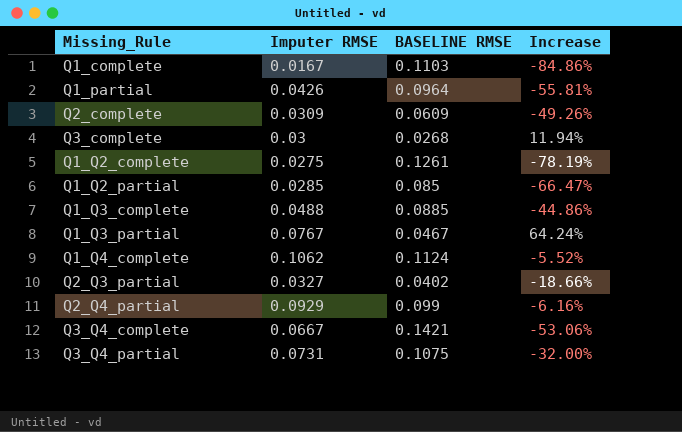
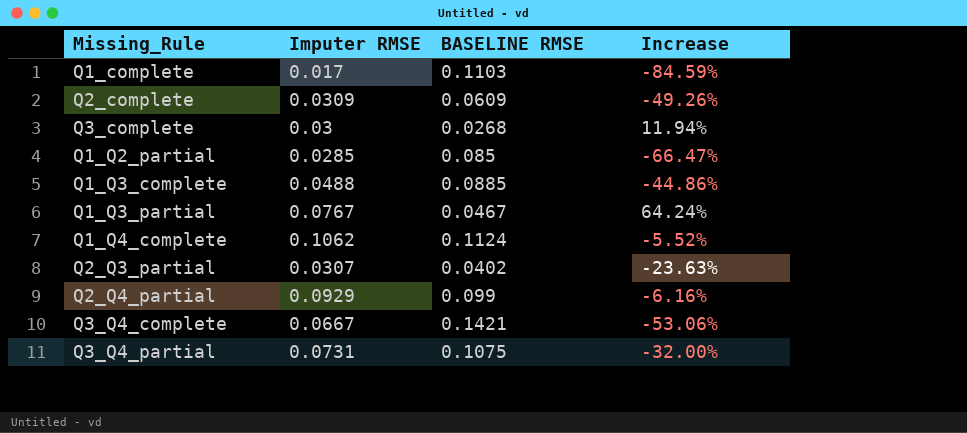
row Q1_partial: 0.0426 | 0.0964 | -55.81% -> none
row Q1_Q2_complete: 0.0275 | 0.1261 | -78.19% -> none
Q1_complete | Imputer RMSE: 0.0167 -> 0.017
Q1_complete | Increase: -84.86% -> -84.59%
Q2_Q3_partial | Imputer RMSE: 0.0327 -> 0.0307
Q2_Q3_partial | Increase: -18.66% -> -23.63%

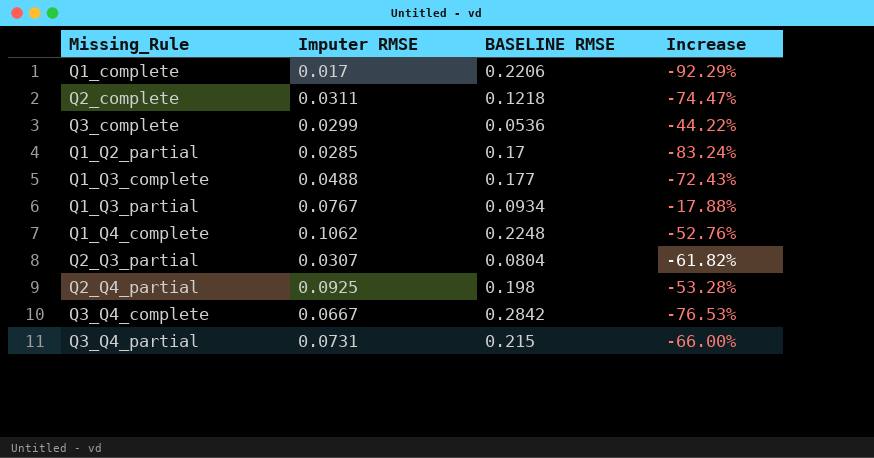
Q1_complete | BASELINE RMSE: 0.1103 -> 0.2206
Q1_complete | Increase: -84.59% -> -92.29%
Q2_complete | Imputer RMSE: 0.0309 -> 0.0311
Q2_complete | BASELINE RMSE: 0.0609 -> 0.1218
Q2_complete | Increase: -49.26% -> -74.47%
Q3_complete | Imputer RMSE: 0.03 -> 0.0299
Q3_complete | BASELINE RMSE: 0.0268 -> 0.0536
Q3_complete | Increase: 11.94% -> -44.22%
Q1_Q2_partial | BASELINE RMSE: 0.085 -> 0.17
Q1_Q2_partial | Increase: -66.47% -> -83.24%
Q1_Q3_complete | BASELINE RMSE: 0.0885 -> 0.177
Q1_Q3_complete | Increase: -44.86% -> -72.43%
Q1_Q3_partial | BASELINE RMSE: 0.0467 -> 0.0934
Q1_Q3_partial | Increase: 64.24% -> -17.88%
Q1_Q4_complete | BASELINE RMSE: 0.1124 -> 0.2248
Q1_Q4_complete | Increase: -5.52% -> -52.76%
Q2_Q3_partial | BASELINE RMSE: 0.0402 -> 0.0804
Q2_Q3_partial | Increase: -23.63% -> -61.82%
Q2_Q4_partial | Imputer RMSE: 0.0929 -> 0.0925
Q2_Q4_partial | BASELINE RMSE: 0.099 -> 0.198
Q2_Q4_partial | Increase: -6.16% -> -53.28%
Q3_Q4_complete | BASELINE RMSE: 0.1421 -> 0.2842
Q3_Q4_complete | Increase: -53.06% -> -76.53%
Q3_Q4_partial | BASELINE RMSE: 0.1075 -> 0.215
Q3_Q4_partial | Increase: -32.00% -> -66.00%

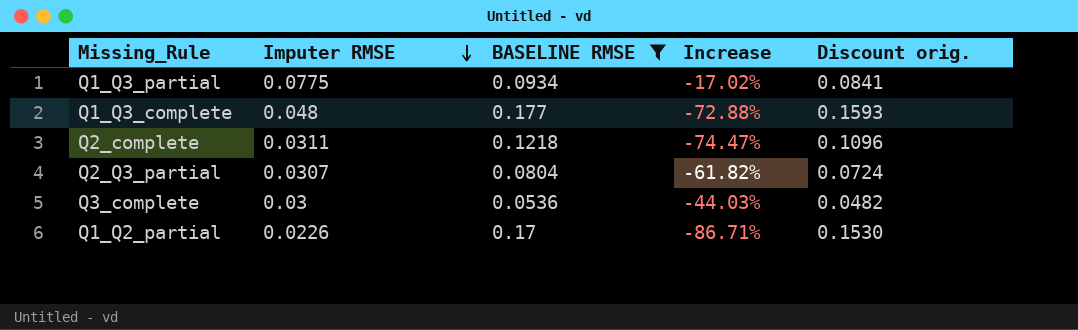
filter: none -> BASELINE RMSE <= 0.177
row order: none -> Imputer RMSE descending
column Discount orig. | formula: none -> [BASELINE RMSE] * 0.9
Q1_Q3_partial | Imputer RMSE: 0.0767 -> 0.0775
Q1_Q3_partial | Increase: -17.88% -> -17.02%
Q1_Q3_complete | Imputer RMSE: 0.0488 -> 0.048
Q1_Q3_complete | Increase: -72.43% -> -72.88%
Q3_complete | Imputer RMSE: 0.0299 -> 0.03
Q3_complete | Increase: -44.22% -> -44.03%
Q1_Q2_partial | Imputer RMSE: 0.0285 -> 0.0226
Q1_Q2_partial | Increase: -83.24% -> -86.71%

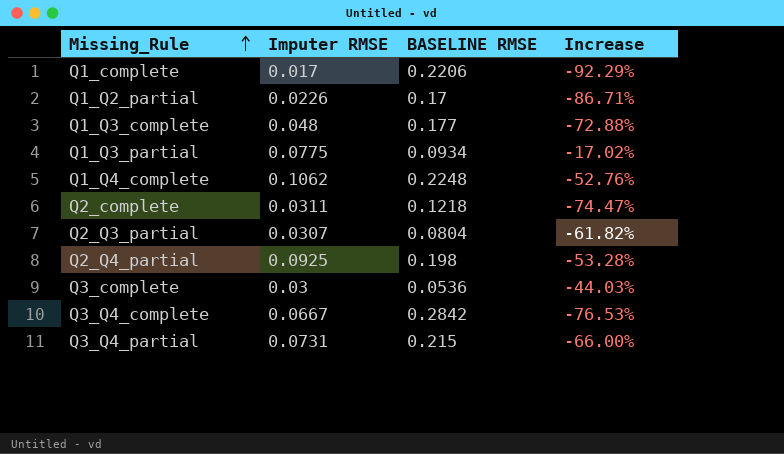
filter: BASELINE RMSE <= 0.177 -> none
row order: Imputer RMSE descending -> Missing_Rule ascending
column Discount orig. | formula: [BASELINE RMSE] * 0.9 -> none

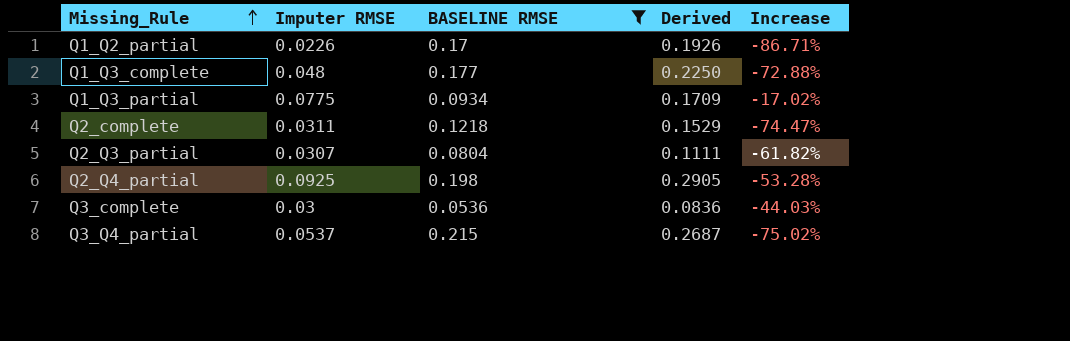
filter: none -> BASELINE RMSE <= 0.215
column Derived | formula: none -> [Imputer RMSE] + [BASELINE RMSE]
Q3_Q4_partial | Imputer RMSE: 0.0731 -> 0.0537
Q3_Q4_partial | Increase: -66.00% -> -75.02%

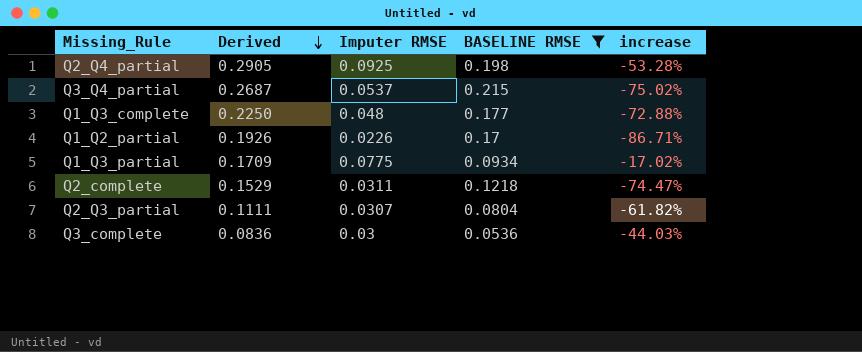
row order: Missing_Rule ascending -> Derived descending
column Derived | position: 4 -> 2
column name: Increase -> increase

